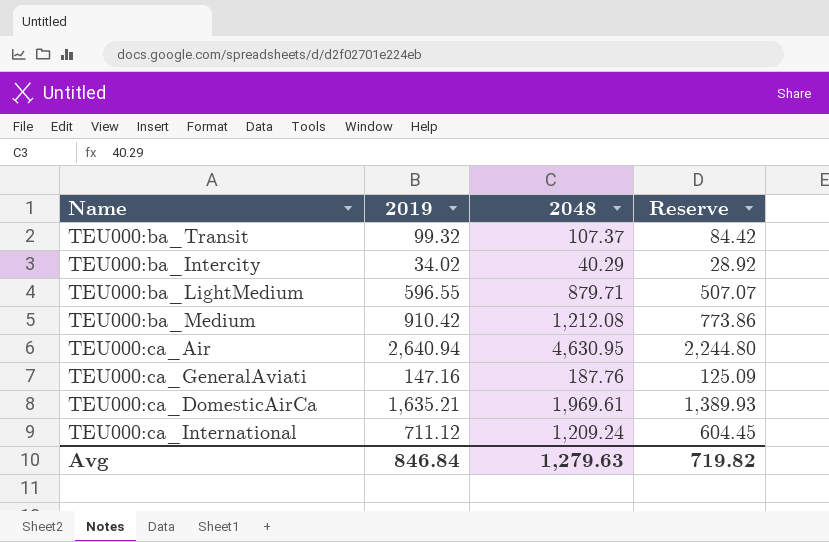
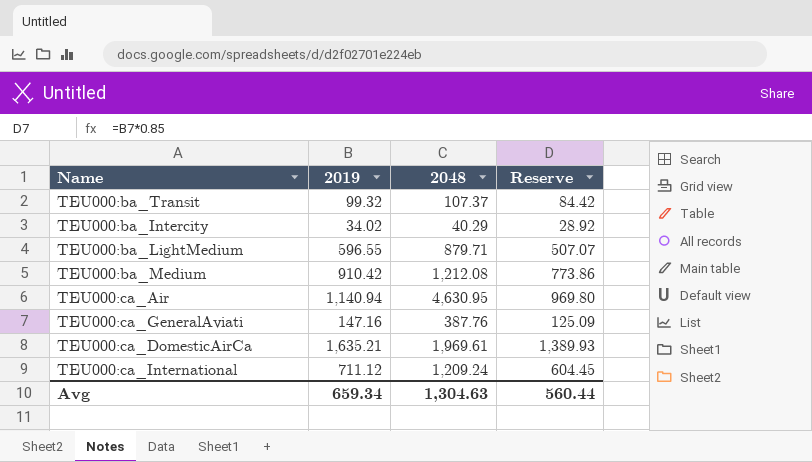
TEU000:ca_Air | 2019: 2,640.94 -> 1,140.94
TEU000:ca_Air | Reserve: 2,244.80 -> 969.80
TEU000:ca_GeneralAviati | 2048: 187.76 -> 387.76
Avg | 2019: 846.84 -> 659.34
Avg | 2048: 1,279.63 -> 1,304.63
Avg | Reserve: 719.82 -> 560.44

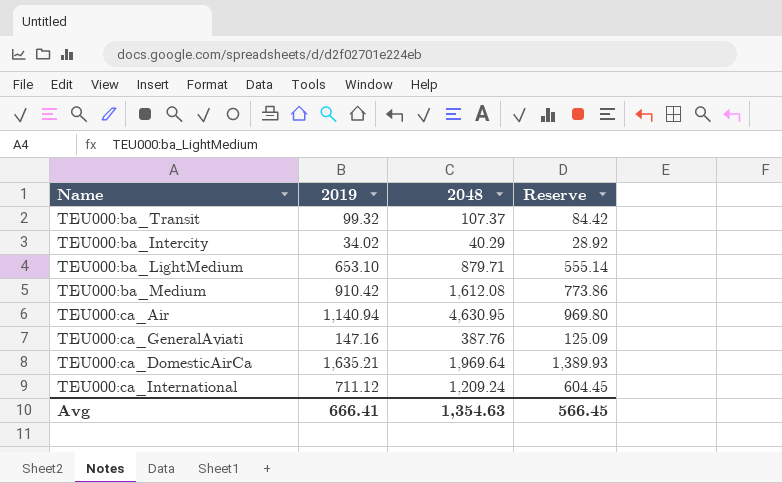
TEU000:ba_LightMedium | 2019: 596.55 -> 653.10
TEU000:ba_LightMedium | Reserve: 507.07 -> 555.14
TEU000:ba_Medium | 2048: 1,212.08 -> 1,612.08
TEU000:ca_DomesticAirCa | 2048: 1,969.61 -> 1,969.64
Avg | 2019: 659.34 -> 666.41
Avg | 2048: 1,304.63 -> 1,354.63
Avg | Reserve: 560.44 -> 566.45

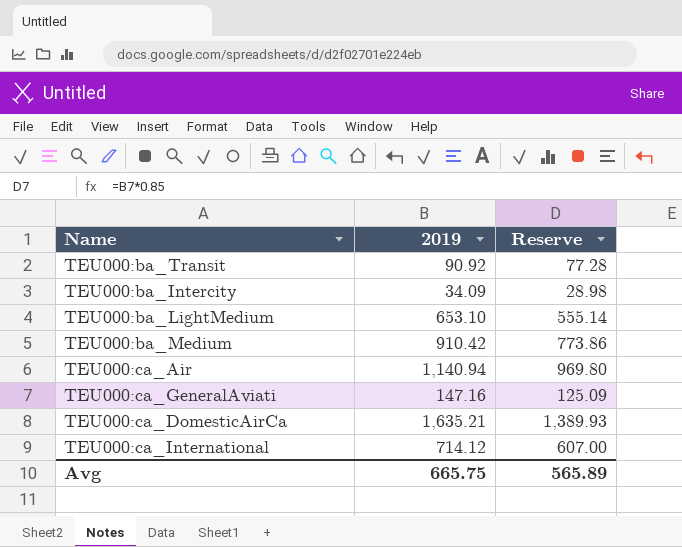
column 2048 | position: 3 -> none
TEU000:ba_Transit | 2019: 99.32 -> 90.92
TEU000:ba_Transit | Reserve: 84.42 -> 77.28
TEU000:ba_Intercity | 2019: 34.02 -> 34.09
TEU000:ba_Intercity | Reserve: 28.92 -> 28.98
TEU000:ca_International | 2019: 711.12 -> 714.12
TEU000:ca_International | Reserve: 604.45 -> 607.00
Avg | 2019: 666.41 -> 665.75
Avg | Reserve: 566.45 -> 565.89

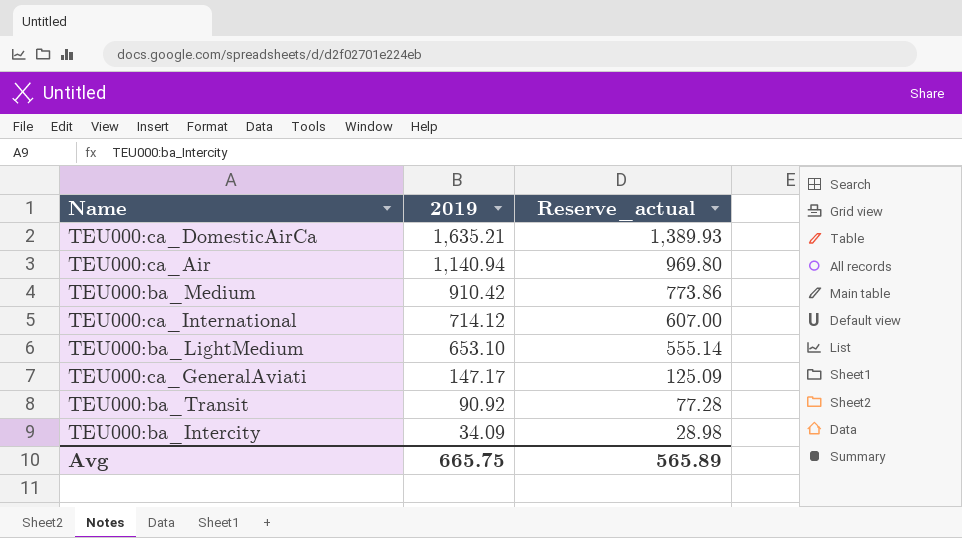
row order: none -> 2019 descending
column name: Reserve -> Reserve_actual
TEU000:ca_GeneralAviati | 2019: 147.16 -> 147.17

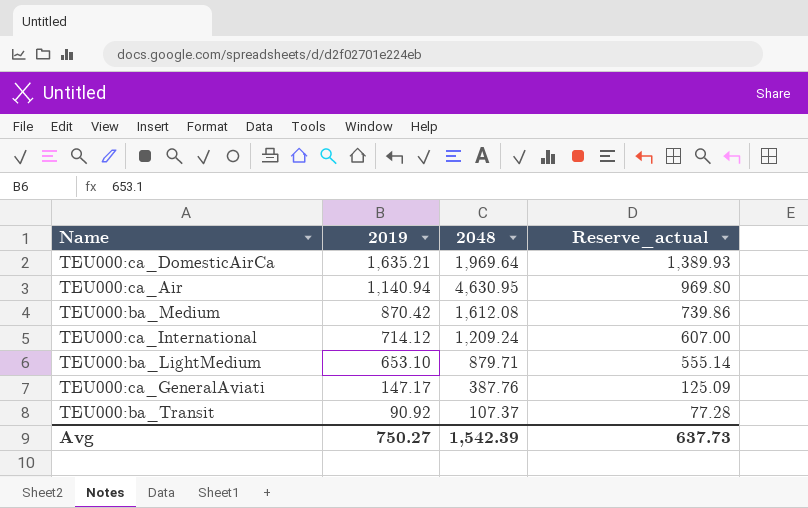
column 2048 | position: none -> 3
row TEU000:ba_Intercity: 34.09 | 28.98 -> none
TEU000:ba_Medium | 2019: 910.42 -> 870.42
TEU000:ba_Medium | Reserve_actual: 773.86 -> 739.86
Avg | 2019: 665.75 -> 750.27
Avg | Reserve_actual: 565.89 -> 637.73

